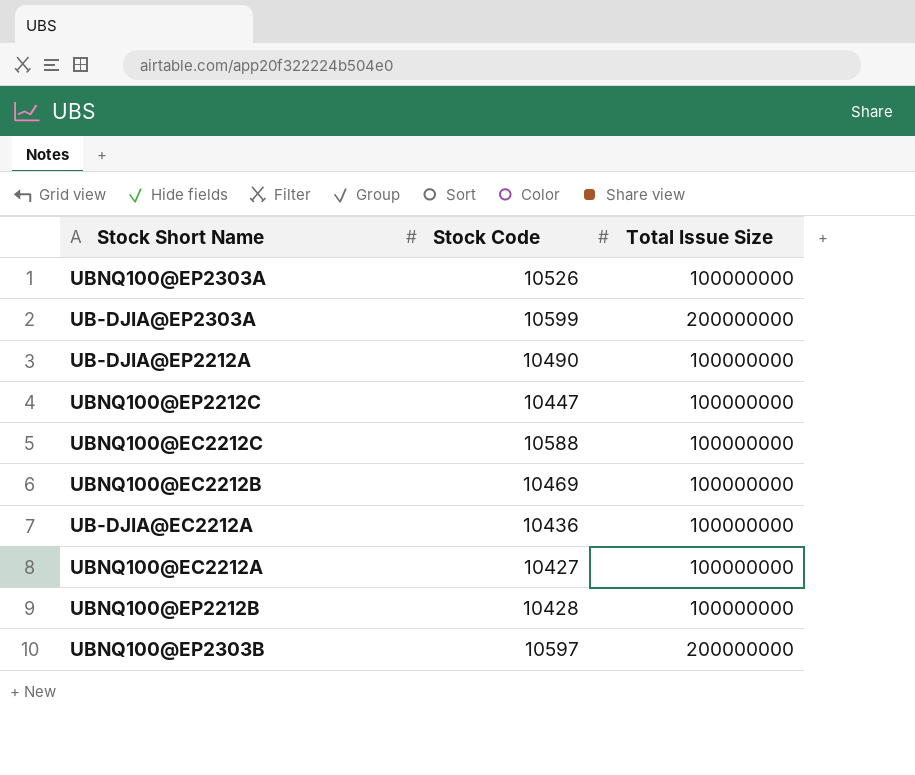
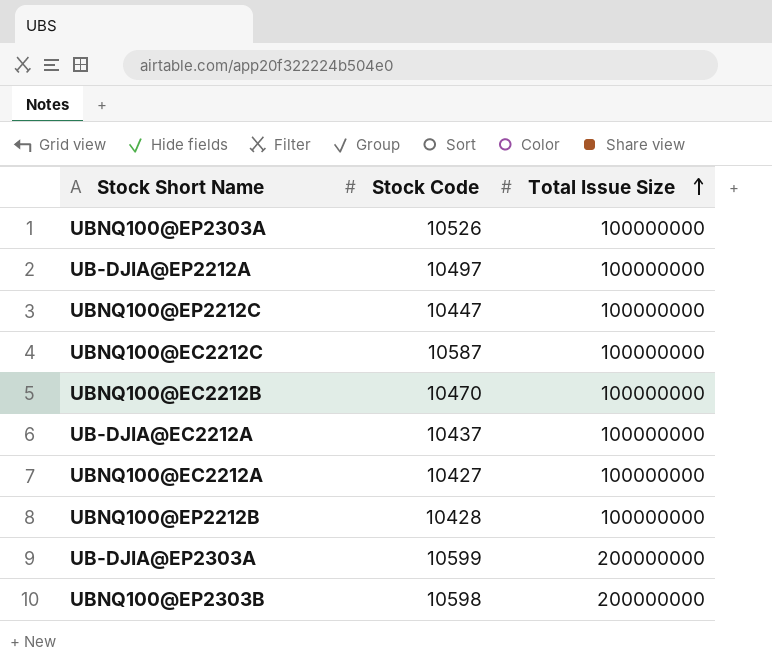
row order: none -> Total Issue Size ascending
UB-DJIA@EP2212A | Stock Code: 10490 -> 10497
UBNQ100@EC2212C | Stock Code: 10588 -> 10587
UBNQ100@EC2212B | Stock Code: 10469 -> 10470
UB-DJIA@EC2212A | Stock Code: 10436 -> 10437
UBNQ100@EP2303B | Stock Code: 10597 -> 10598

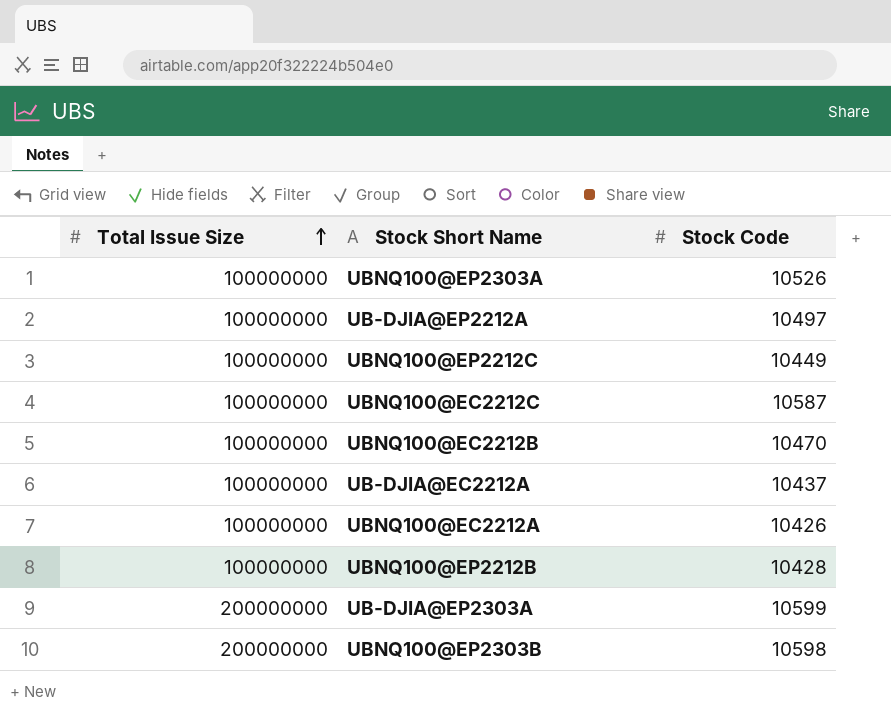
column Total Issue Size | position: 3 -> 1
UBNQ100@EP2212C | Stock Code: 10447 -> 10449
UBNQ100@EC2212A | Stock Code: 10427 -> 10426

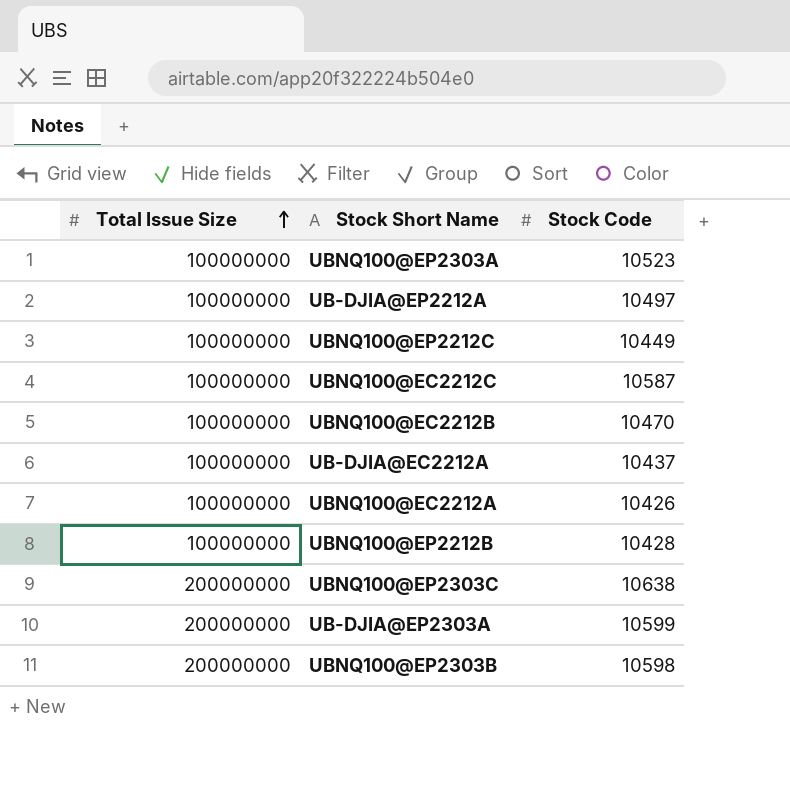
UBNQ100@EP2303A | Stock Code: 10526 -> 10523
row UBNQ100@EP2303C: none -> 200000000 | 10638

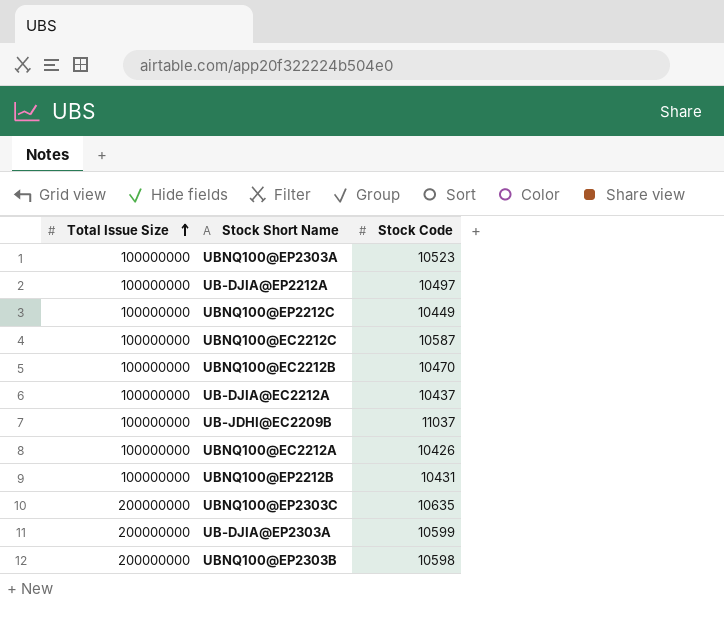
row UB-JDHI@EC2209B: none -> 100000000 | 11037
UBNQ100@EP2212B | Stock Code: 10428 -> 10431
UBNQ100@EP2303C | Stock Code: 10638 -> 10635

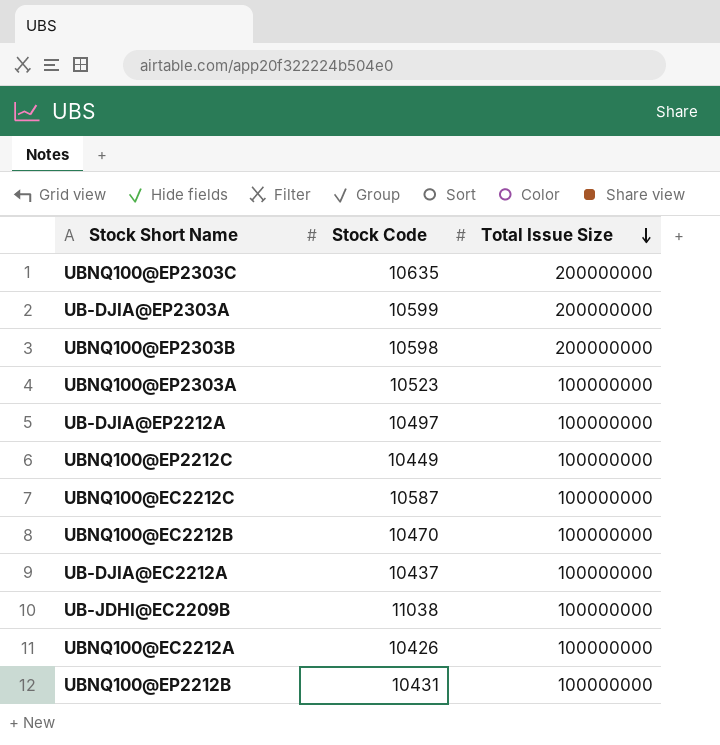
row order: Total Issue Size ascending -> Total Issue Size descending
column Total Issue Size | position: 1 -> 3
UB-JDHI@EC2209B | Stock Code: 11037 -> 11038

